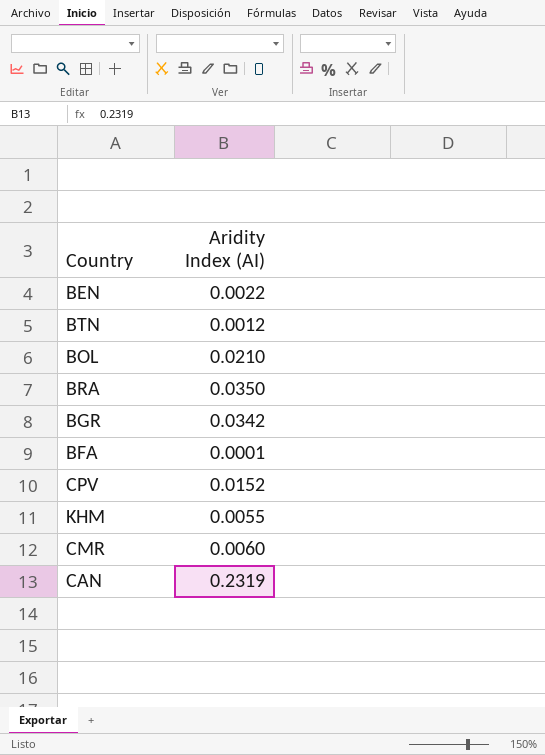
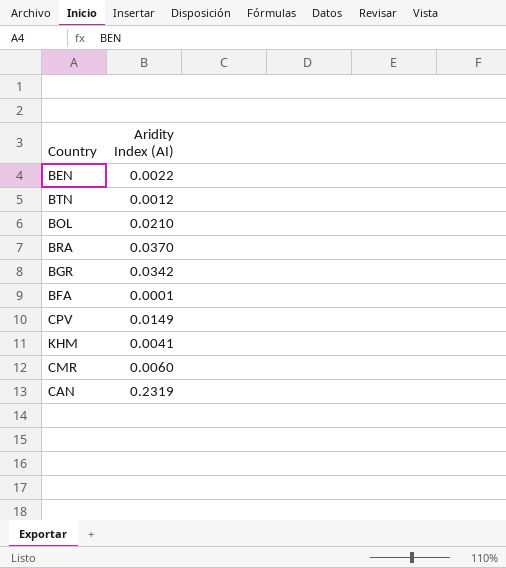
BRA | Aridity Index (AI): 0.0350 -> 0.0370
CPV | Aridity Index (AI): 0.0152 -> 0.0149
KHM | Aridity Index (AI): 0.0055 -> 0.0041

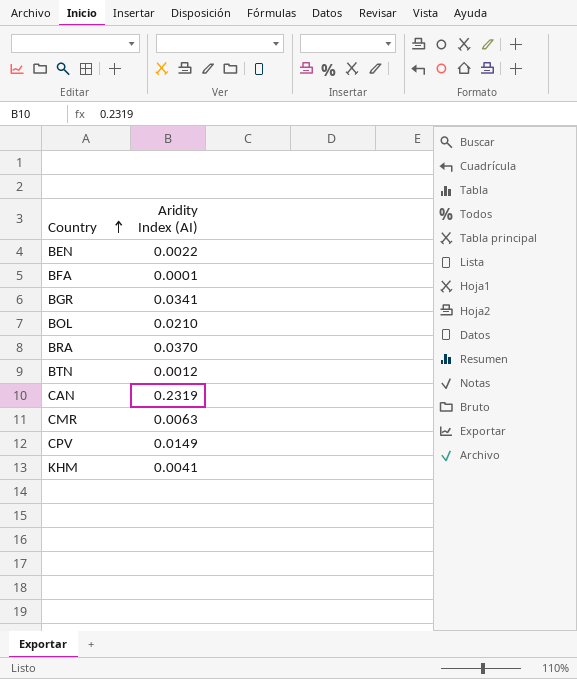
row order: none -> Country ascending
BGR | Aridity Index (AI): 0.0342 -> 0.0341
CMR | Aridity Index (AI): 0.0060 -> 0.0063

